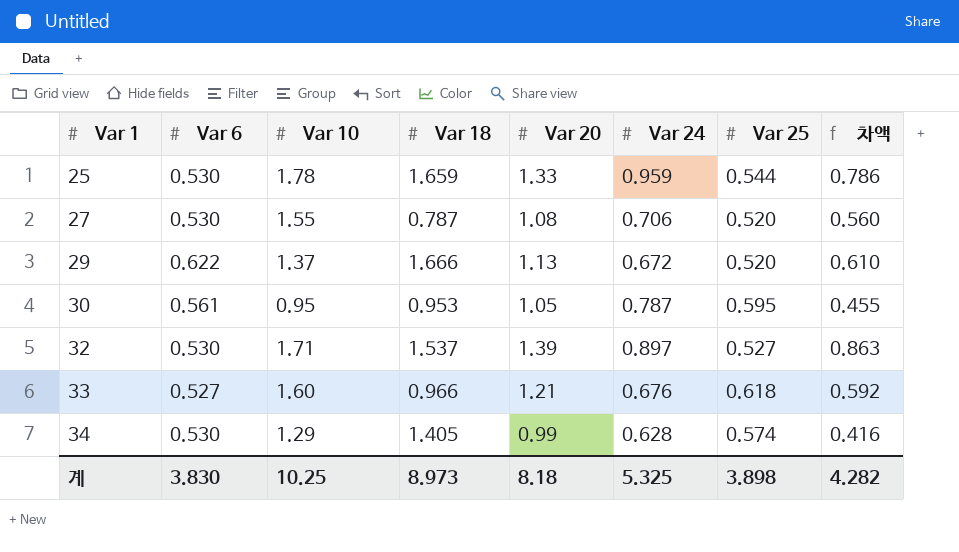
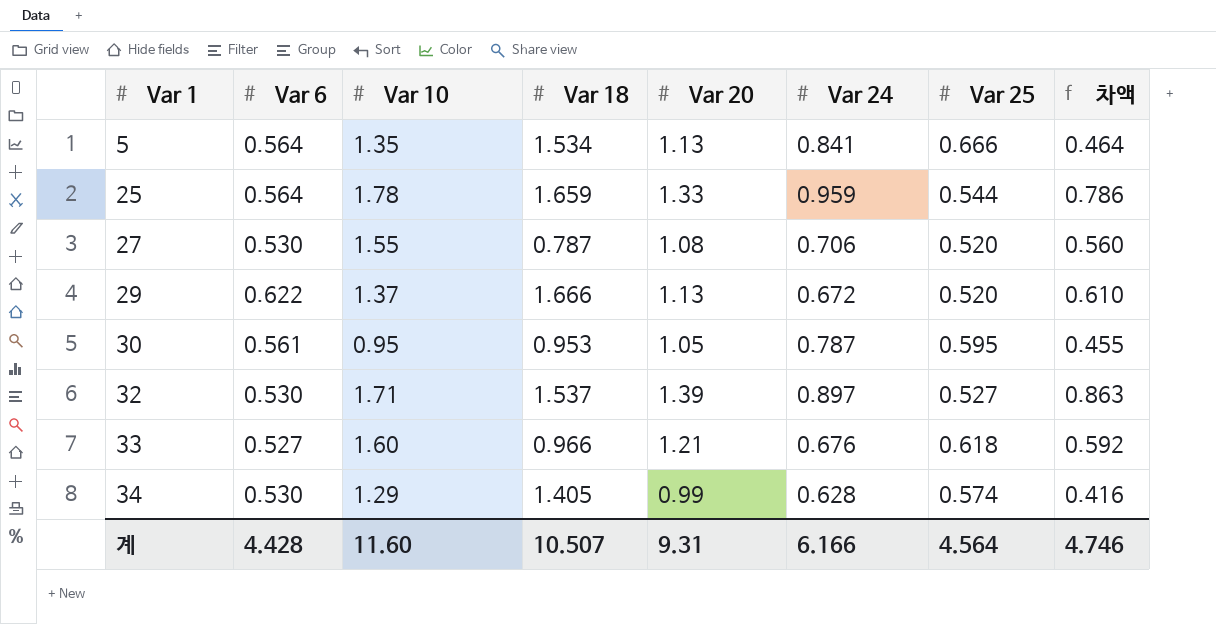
row 5: none -> 0.564 | 1.35 | 1.534 | 1.13 | 0.841 | 0.666 | 0.464
25 | Var 6: 0.530 -> 0.564
계 | Var 6: 3.830 -> 4.428
계 | Var 10: 10.25 -> 11.60
계 | Var 18: 8.973 -> 10.507
계 | Var 20: 8.18 -> 9.31
계 | Var 24: 5.325 -> 6.166
계 | Var 25: 3.898 -> 4.564
계 | 차액: 4.282 -> 4.746

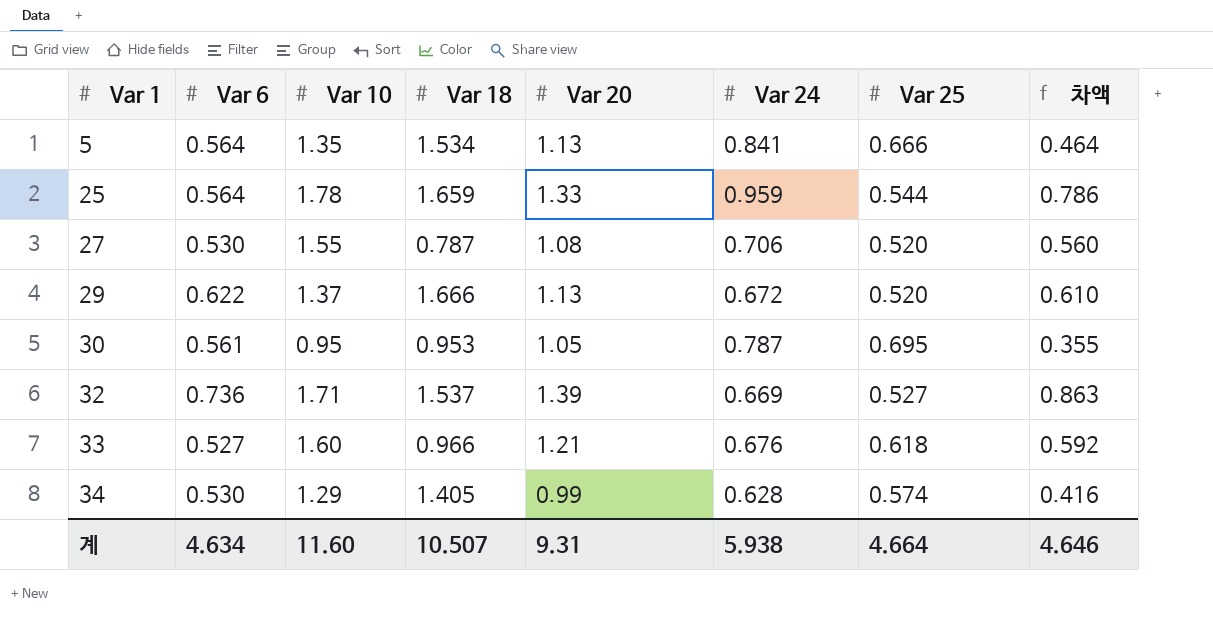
30 | Var 25: 0.595 -> 0.695
30 | 차액: 0.455 -> 0.355
32 | Var 6: 0.530 -> 0.736
32 | Var 24: 0.897 -> 0.669
계 | Var 6: 4.428 -> 4.634
계 | Var 24: 6.166 -> 5.938
계 | Var 25: 4.564 -> 4.664
계 | 차액: 4.746 -> 4.646

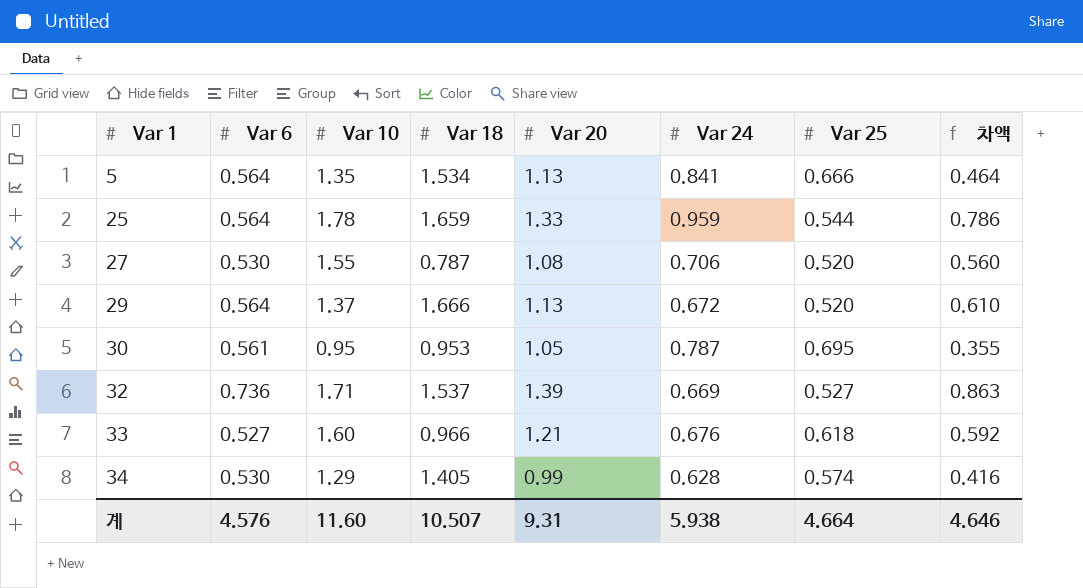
29 | Var 6: 0.622 -> 0.564
계 | Var 6: 4.634 -> 4.576

